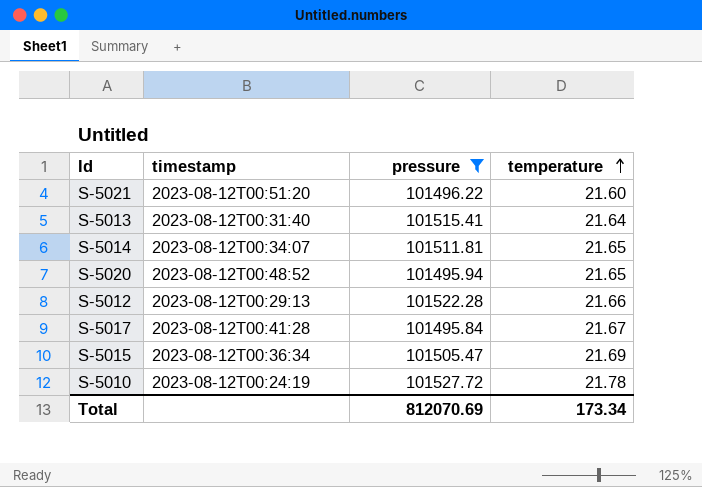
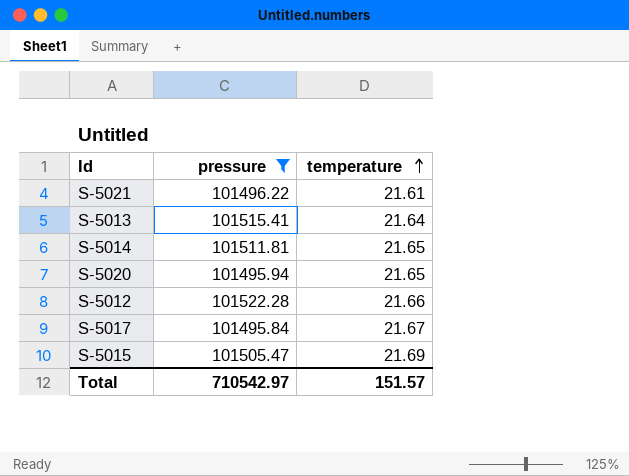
column timestamp | position: 2 -> none
row S-5010: 2023-08-12T00:24:19 | 101527.72 | 21.78 -> none
S-5021 | temperature: 21.60 -> 21.61
Total | pressure: 812070.69 -> 710542.97
Total | temperature: 173.34 -> 151.57

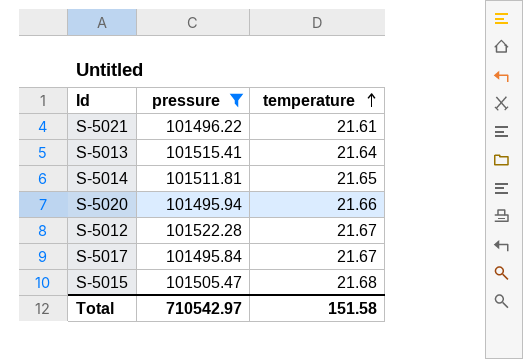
S-5020 | temperature: 21.65 -> 21.66
S-5012 | temperature: 21.66 -> 21.67
S-5015 | temperature: 21.69 -> 21.68
Total | temperature: 151.57 -> 151.58

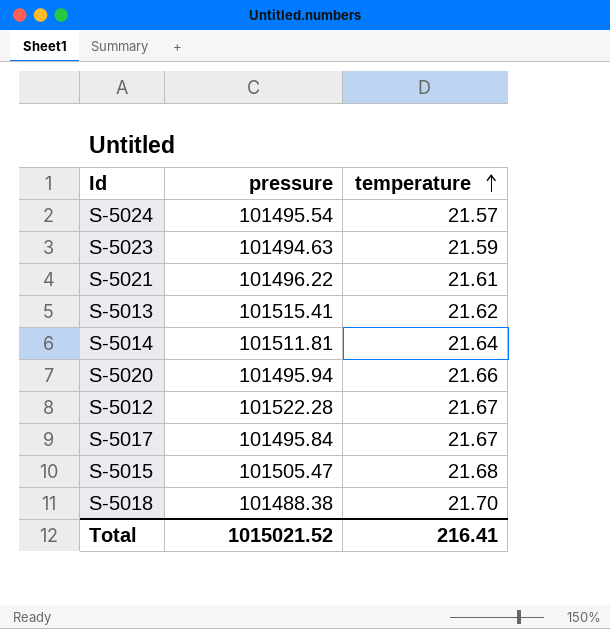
filter: pressure >= 101495.84 -> none
S-5013 | temperature: 21.64 -> 21.62
S-5014 | temperature: 21.65 -> 21.64
Total | pressure: 710542.97 -> 1015021.52
Total | temperature: 151.58 -> 216.41

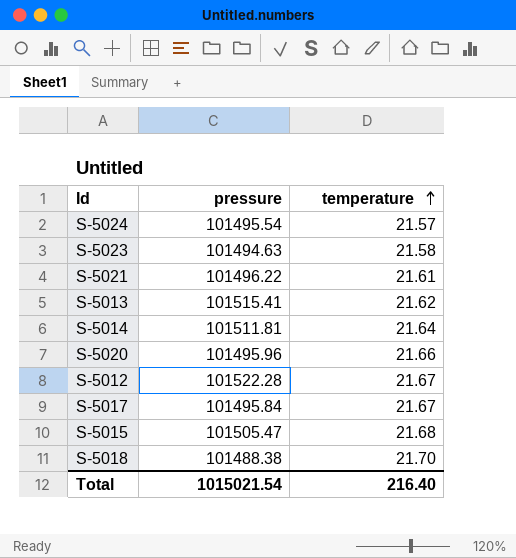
S-5023 | temperature: 21.59 -> 21.58
S-5020 | pressure: 101495.94 -> 101495.96
Total | pressure: 1015021.52 -> 1015021.54
Total | temperature: 216.41 -> 216.40

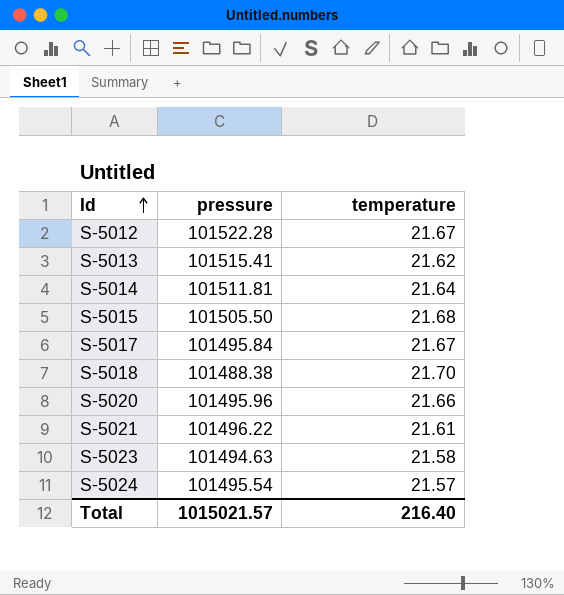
row order: temperature ascending -> Id ascending
S-5015 | pressure: 101505.47 -> 101505.50
Total | pressure: 1015021.54 -> 1015021.57

